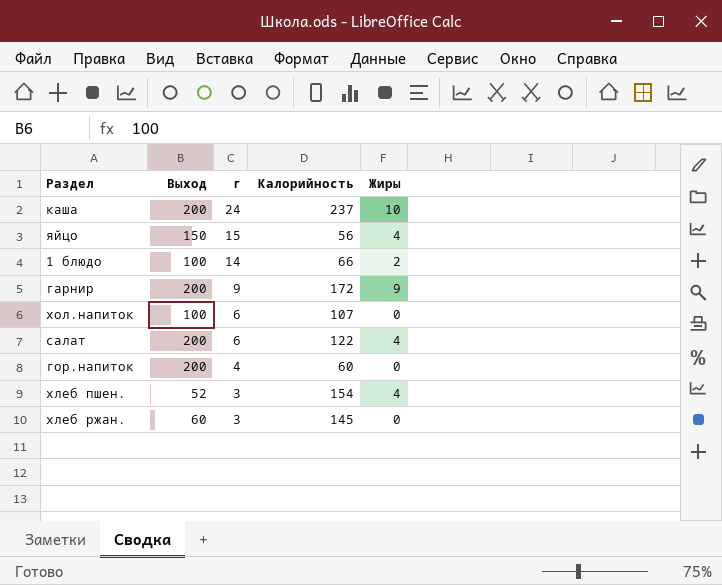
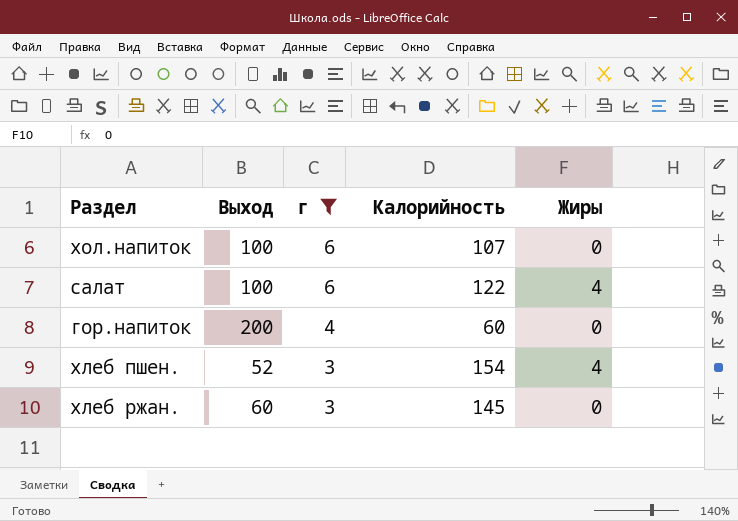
filter: none -> г <= 6
салат | Выход: 200 -> 100

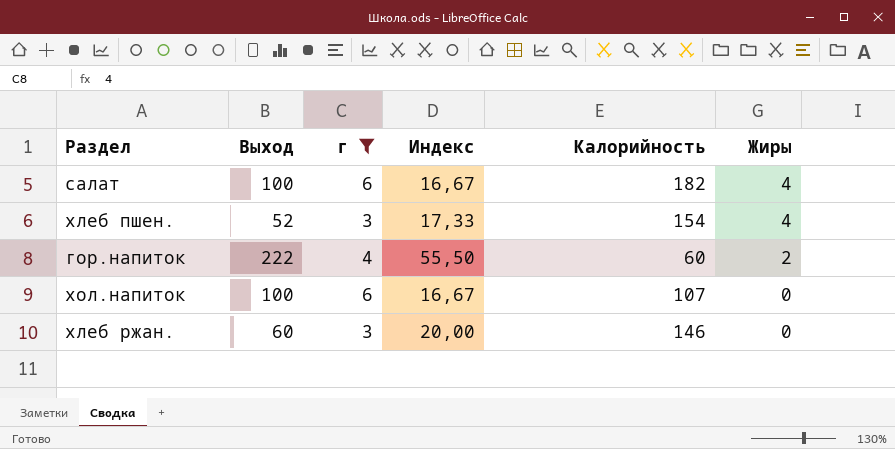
row order: г descending -> Жиры descending
column Индекс | formula: none -> [Выход] / [г]
салат | Калорийность: 122 -> 182
гор.напиток | Выход: 200 -> 222
гор.напиток | Жиры: 0 -> 2
хлеб ржан. | Калорийность: 145 -> 146

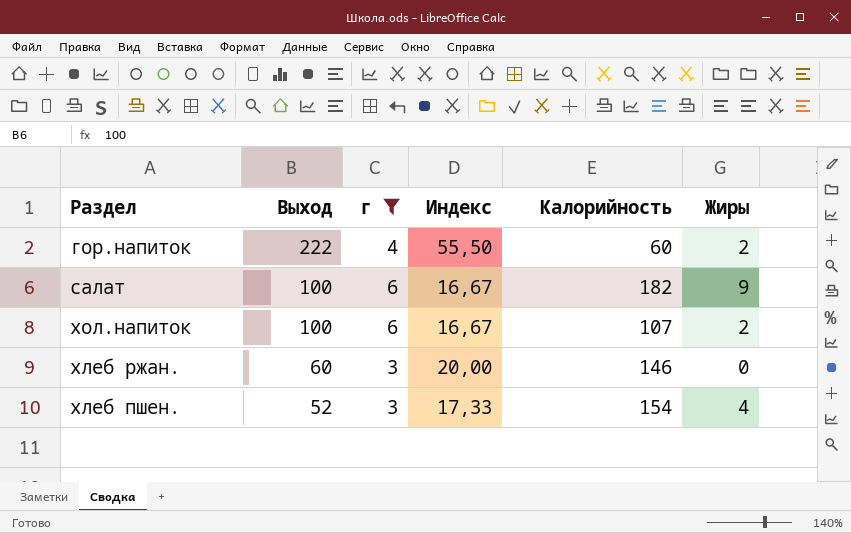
row order: Жиры descending -> Выход descending
салат | Жиры: 4 -> 9
хол.напиток | Жиры: 0 -> 2

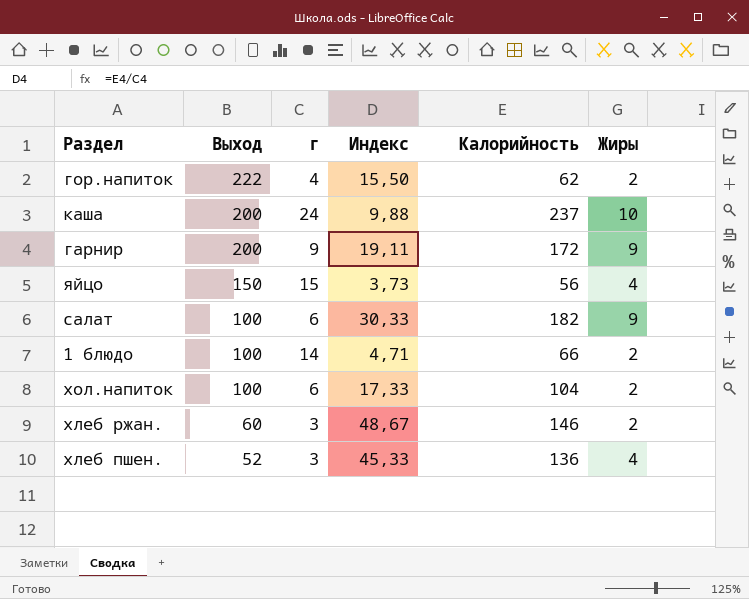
filter: г <= 6 -> none
column Индекс | formula: [Выход] / [г] -> [Калорийность] / [г]
гор.напиток | Калорийность: 60 -> 62
хол.напиток | Калорийность: 107 -> 104
хлеб ржан. | Жиры: 0 -> 2
хлеб пшен. | Калорийность: 154 -> 136

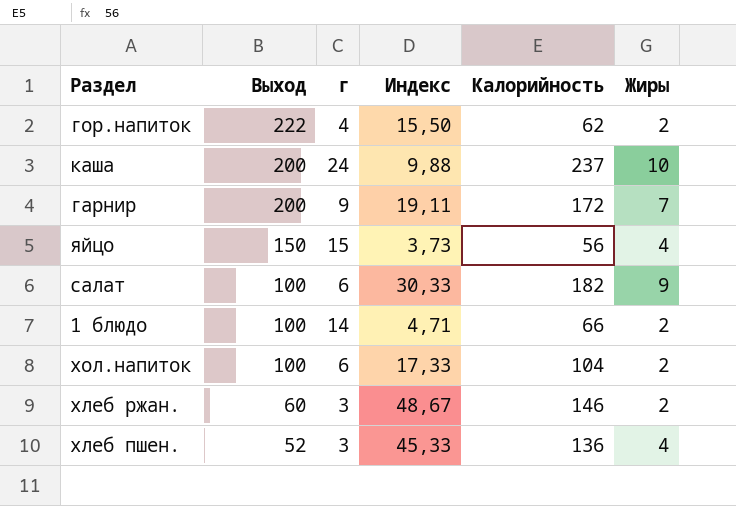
гарнир | Жиры: 9 -> 7

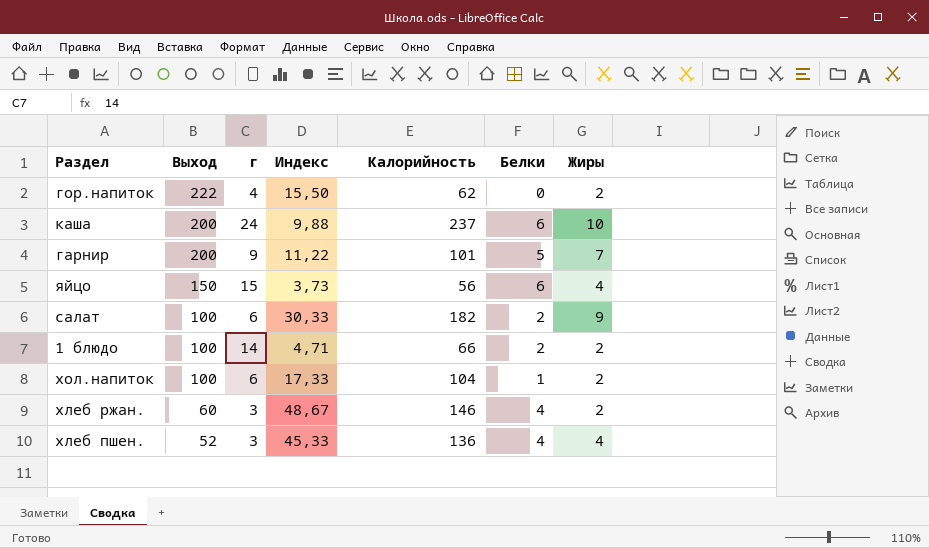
column Белки | position: none -> 6
гарнир | Индекс: 19,11 -> 11,22
гарнир | Калорийность: 172 -> 101

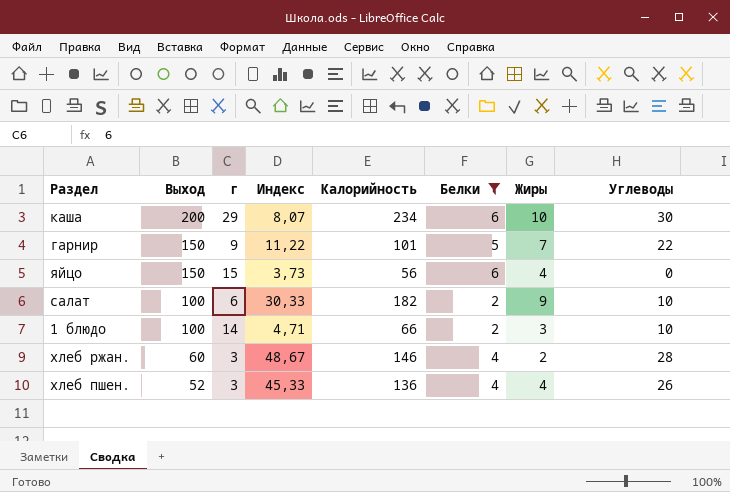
filter: none -> Белки >= 2
column Углеводы | position: none -> 8
каша | г: 24 -> 29
каша | Индекс: 9,88 -> 8,07
каша | Калорийность: 237 -> 234
гарнир | Выход: 200 -> 150
1 блюдо | Жиры: 2 -> 3

